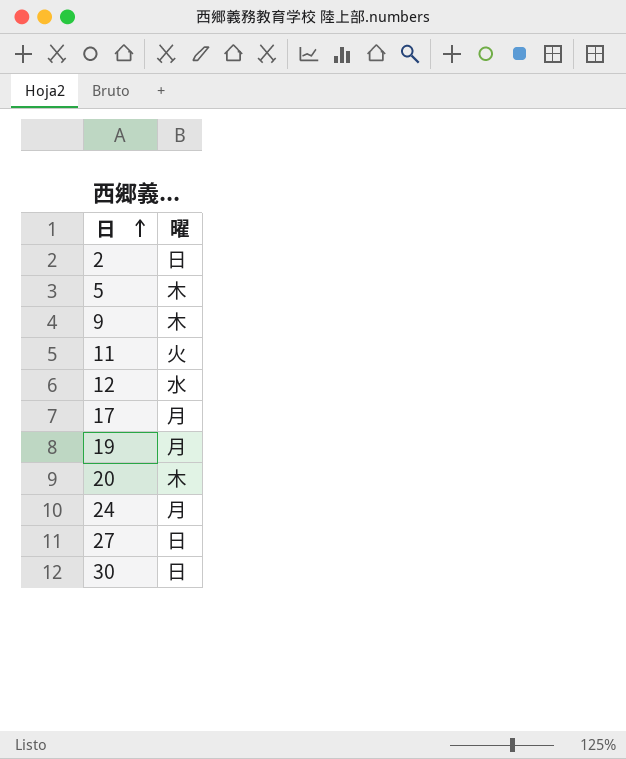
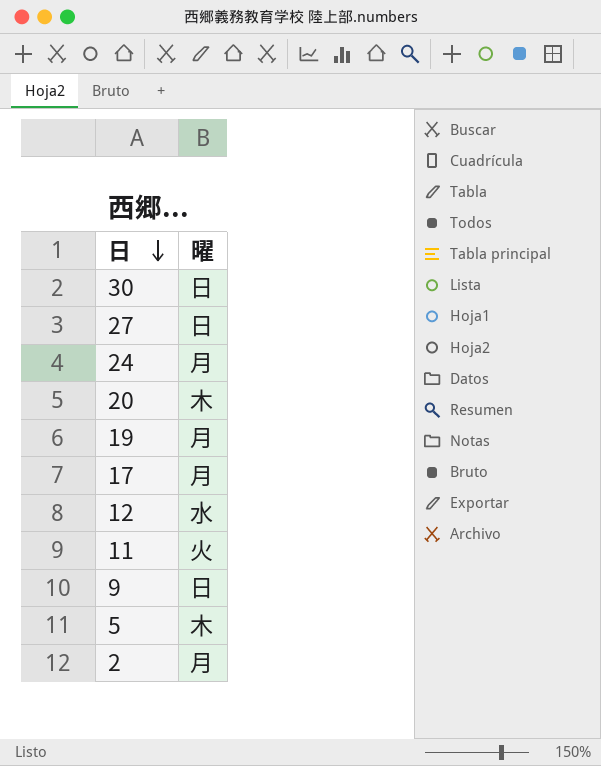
row order: 日 ascending -> 日 descending
9 | 曜: 木 -> 日
2 | 曜: 日 -> 月

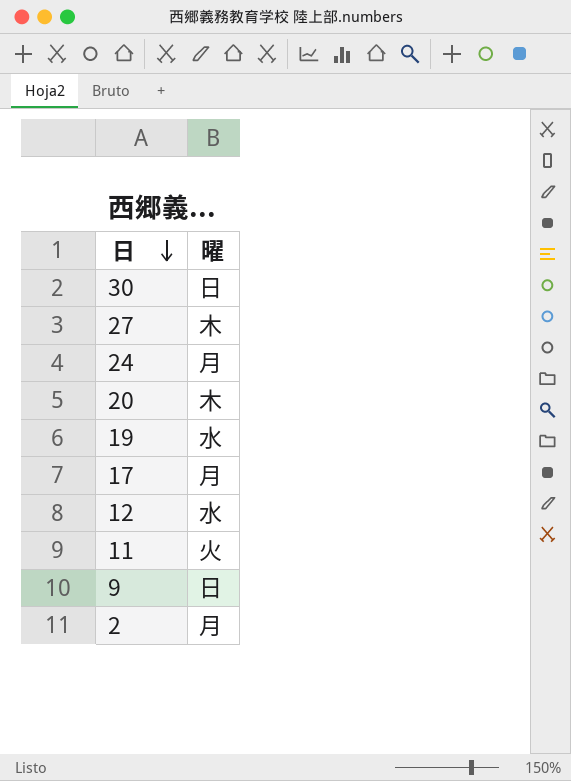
row 5: 木 -> none
27 | 曜: 日 -> 木
19 | 曜: 月 -> 水

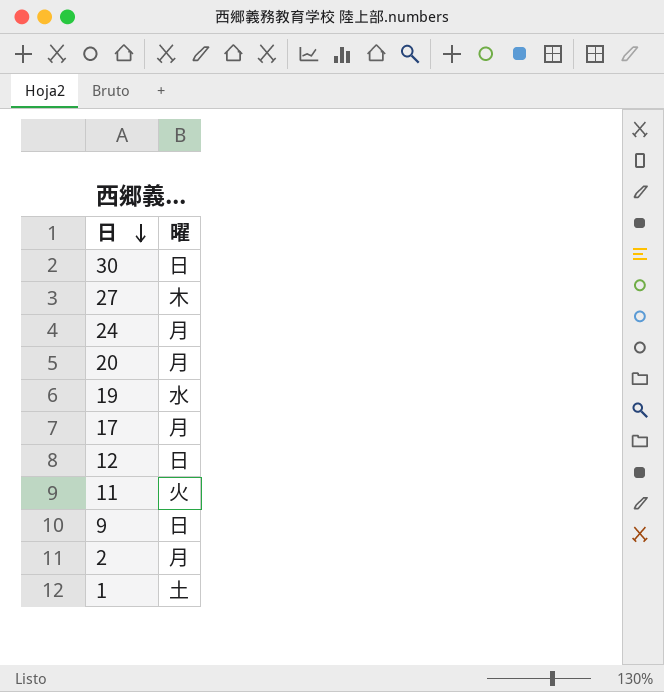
20 | 曜: 木 -> 月
12 | 曜: 水 -> 日
row 1: none -> 土

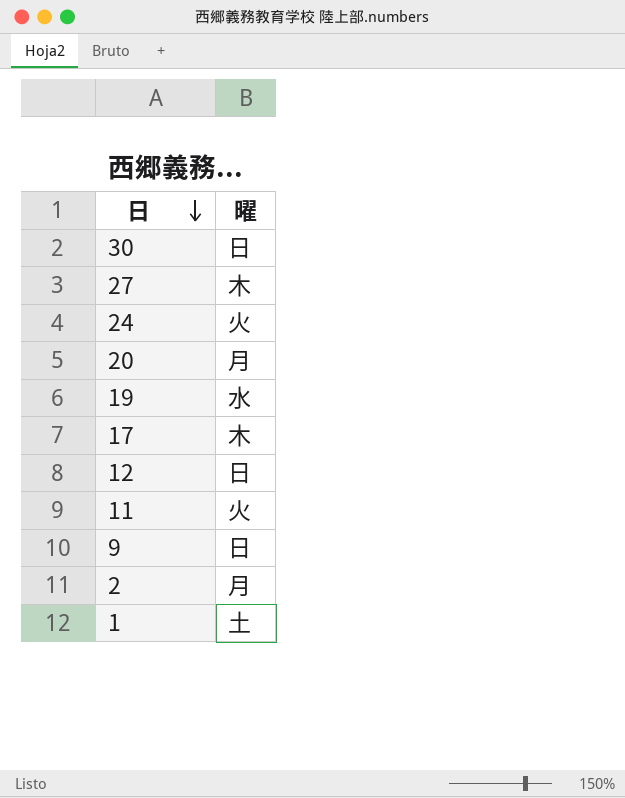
24 | 曜: 月 -> 火
17 | 曜: 月 -> 木

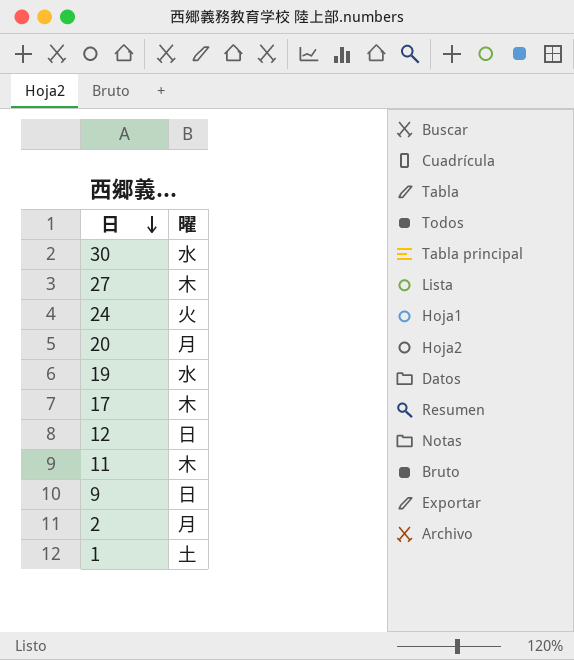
30 | 曜: 日 -> 水
11 | 曜: 火 -> 木

